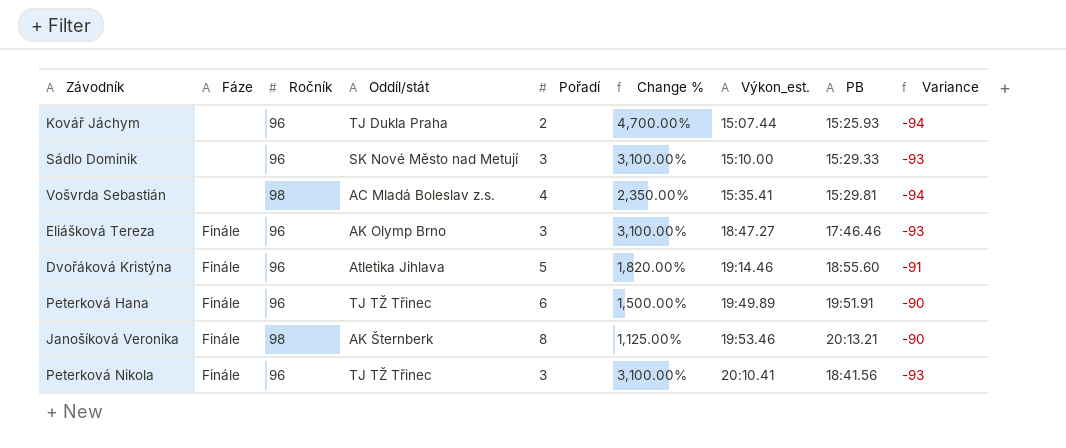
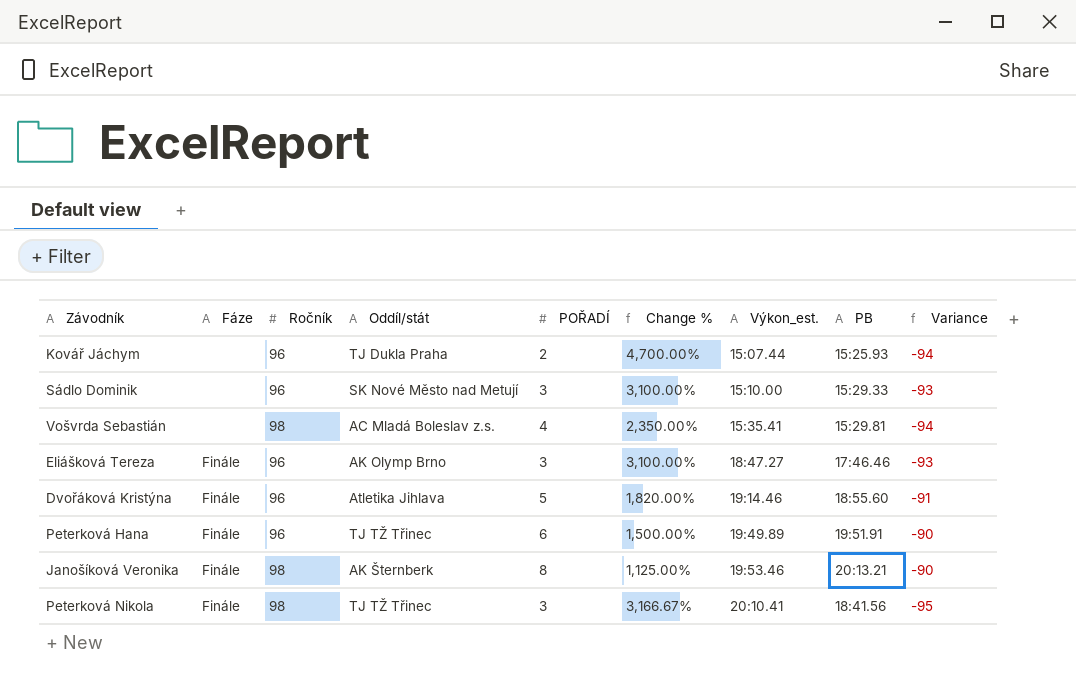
column name: Pořadí -> POŘADÍ
Peterková Nikola | Ročník: 96 -> 98
Peterková Nikola | Change %: 3,100.00% -> 3,166.67%
Peterková Nikola | Variance: -93 -> -95

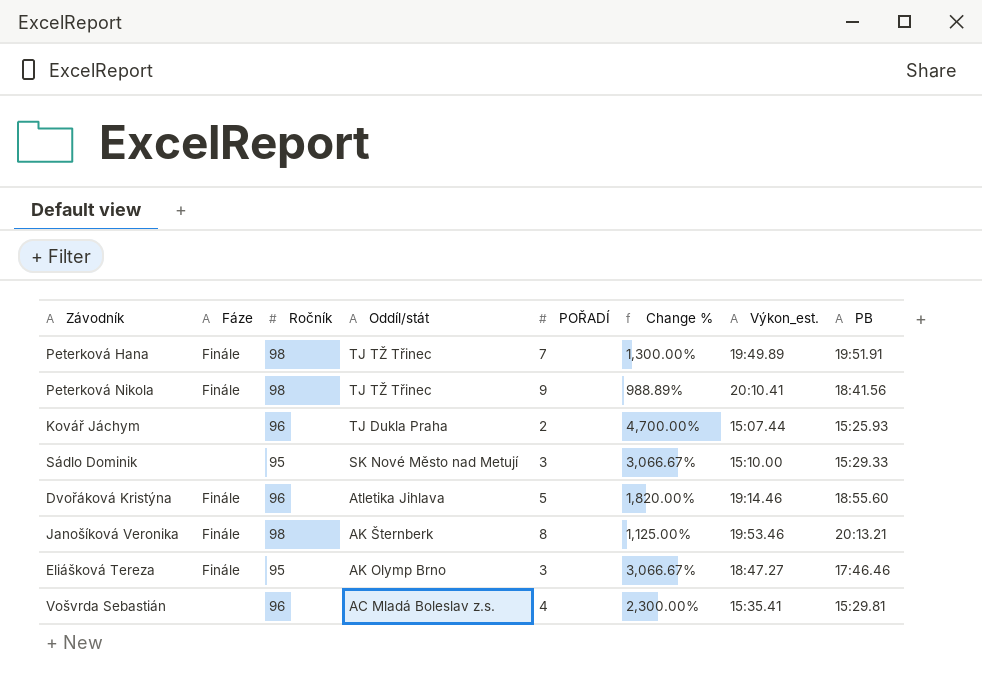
row order: Výkon_est. ascending -> Oddíl/stát descending
column Variance | formula: [POŘADÍ] - [Ročník] -> none
Peterková Hana | Ročník: 96 -> 98
Peterková Hana | POŘADÍ: 6 -> 7
Peterková Hana | Change %: 1,500.00% -> 1,300.00%
Peterková Nikola | POŘADÍ: 3 -> 9
Peterková Nikola | Change %: 3,166.67% -> 988.89%
Sádlo Dominik | Ročník: 96 -> 95
Sádlo Dominik | Change %: 3,100.00% -> 3,066.67%
Eliášková Tereza | Ročník: 96 -> 95
Eliášková Tereza | Change %: 3,100.00% -> 3,066.67%
Vošvrda Sebastián | Ročník: 98 -> 96
Vošvrda Sebastián | Change %: 2,350.00% -> 2,300.00%

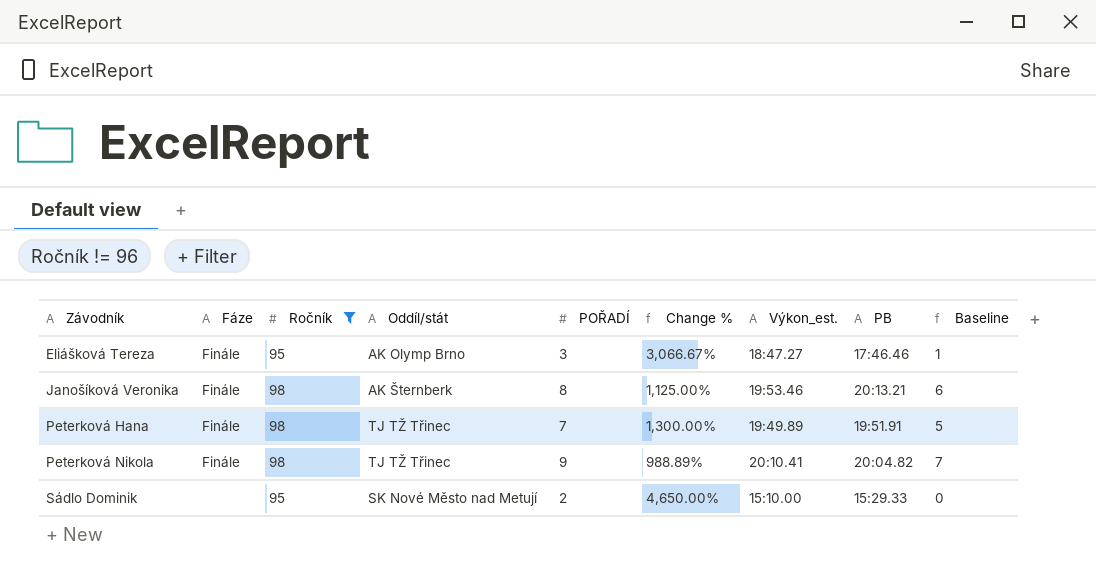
filter: none -> Ročník != 96
row order: Oddíl/stát descending -> Závodník ascending
column Baseline | formula: none -> [POŘADÍ] - 2
Peterková Nikola | PB: 18:41.56 -> 20:04.82
Sádlo Dominik | POŘADÍ: 3 -> 2
Sádlo Dominik | Change %: 3,066.67% -> 4,650.00%

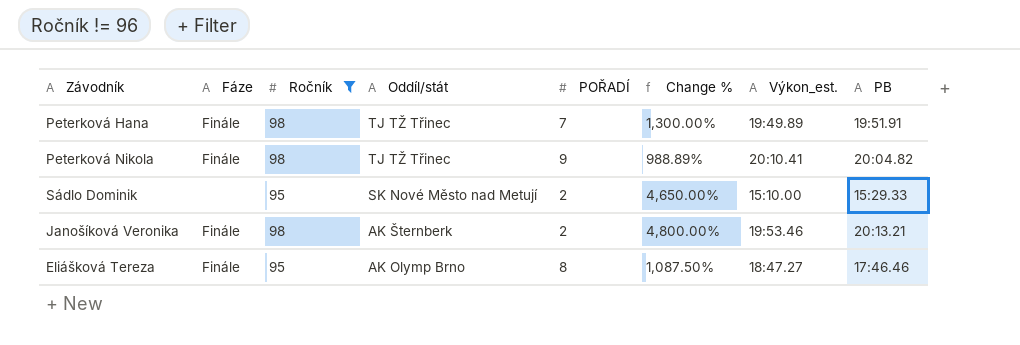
row order: Závodník ascending -> Oddíl/stát descending
column Baseline | formula: [POŘADÍ] - 2 -> none
Janošíková Veronika | POŘADÍ: 8 -> 2
Janošíková Veronika | Change %: 1,125.00% -> 4,800.00%
Eliášková Tereza | POŘADÍ: 3 -> 8
Eliášková Tereza | Change %: 3,066.67% -> 1,087.50%

